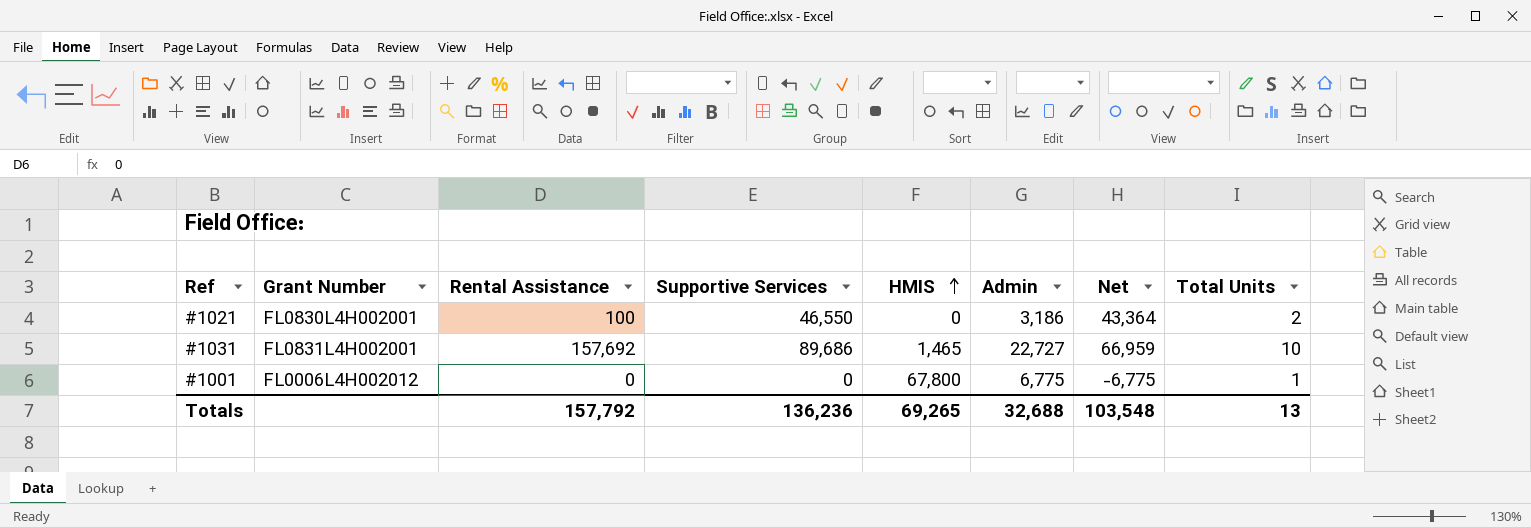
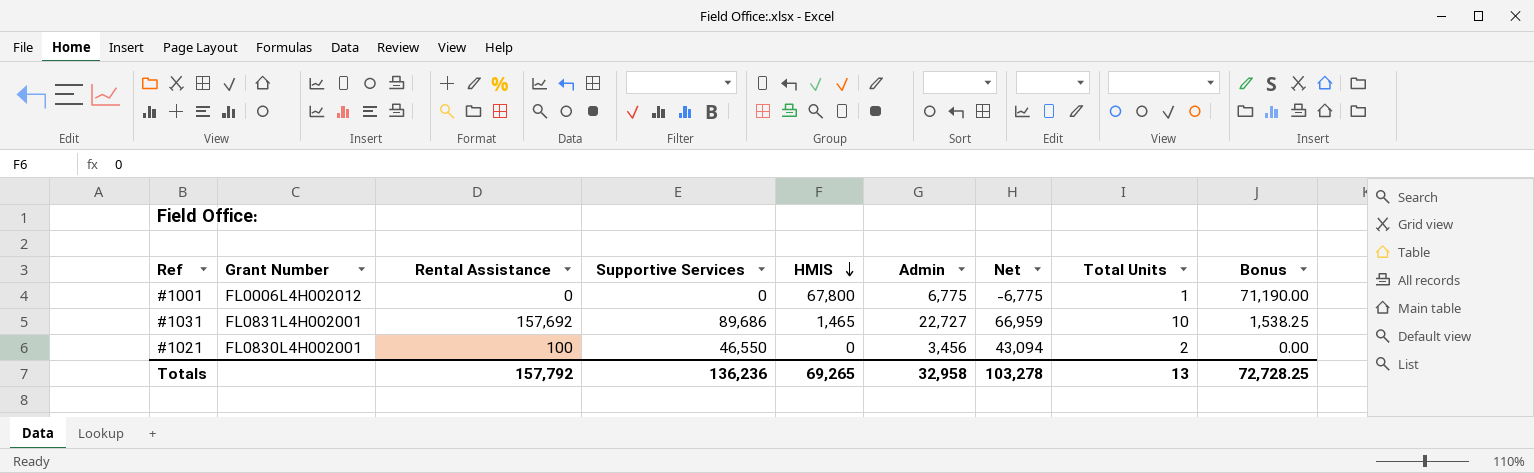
row order: HMIS ascending -> HMIS descending
column Bonus | formula: none -> [HMIS] * 1.05
#1021 | Admin: 3,186 -> 3,456
#1021 | Net: 43,364 -> 43,094
Totals | Admin: 32,688 -> 32,958
Totals | Net: 103,548 -> 103,278

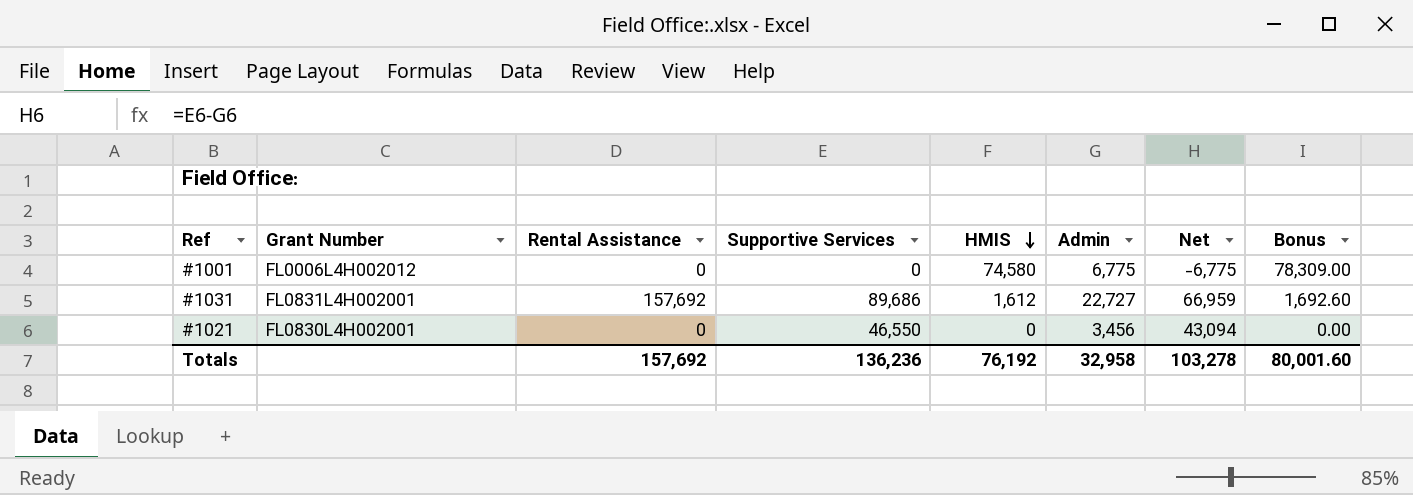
column Total Units | position: 8 -> none
#1001 | HMIS: 67,800 -> 74,580
#1001 | Bonus: 71,190.00 -> 78,309.00
#1031 | HMIS: 1,465 -> 1,612
#1031 | Bonus: 1,538.25 -> 1,692.60
#1021 | Rental Assistance: 100 -> 0
Totals | Rental Assistance: 157,792 -> 157,692
Totals | HMIS: 69,265 -> 76,192
Totals | Bonus: 72,728.25 -> 80,001.60

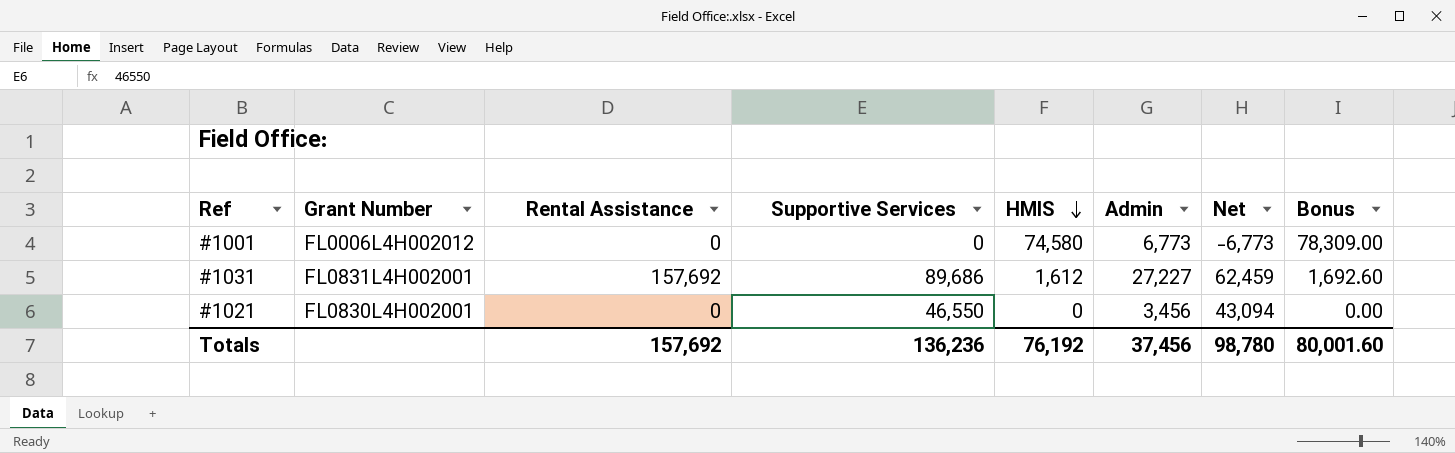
#1001 | Admin: 6,775 -> 6,773
#1001 | Net: -6,775 -> -6,773
#1031 | Admin: 22,727 -> 27,227
#1031 | Net: 66,959 -> 62,459
Totals | Admin: 32,958 -> 37,456
Totals | Net: 103,278 -> 98,780

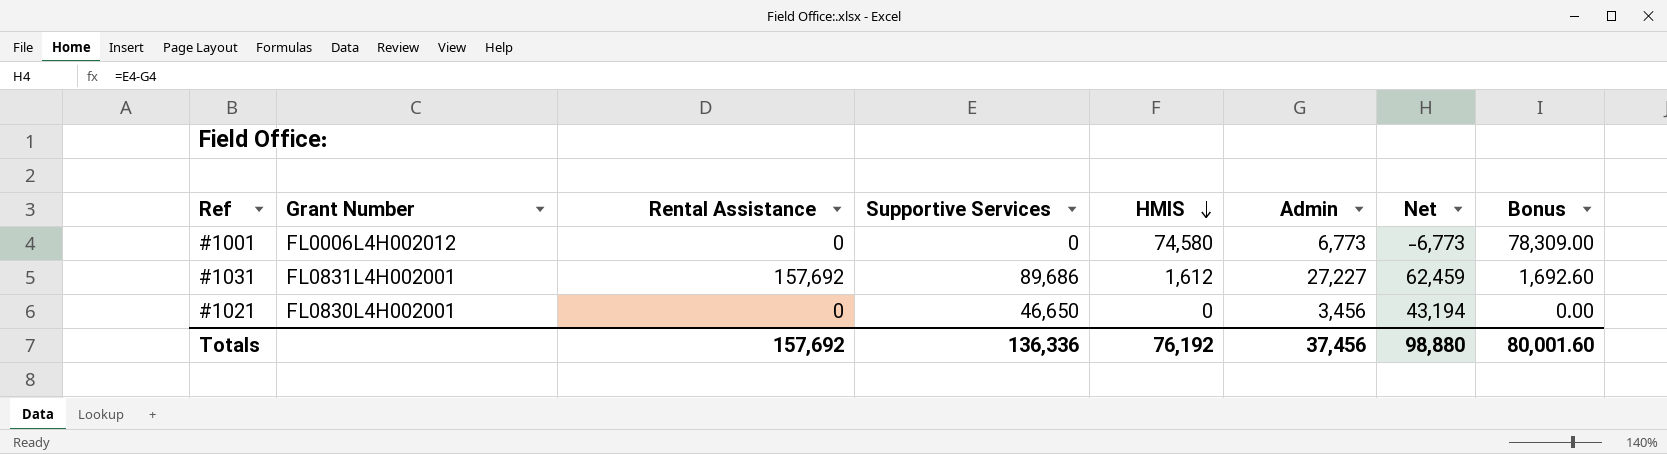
#1021 | Supportive Services: 46,550 -> 46,650
#1021 | Net: 43,094 -> 43,194
Totals | Supportive Services: 136,236 -> 136,336
Totals | Net: 98,780 -> 98,880

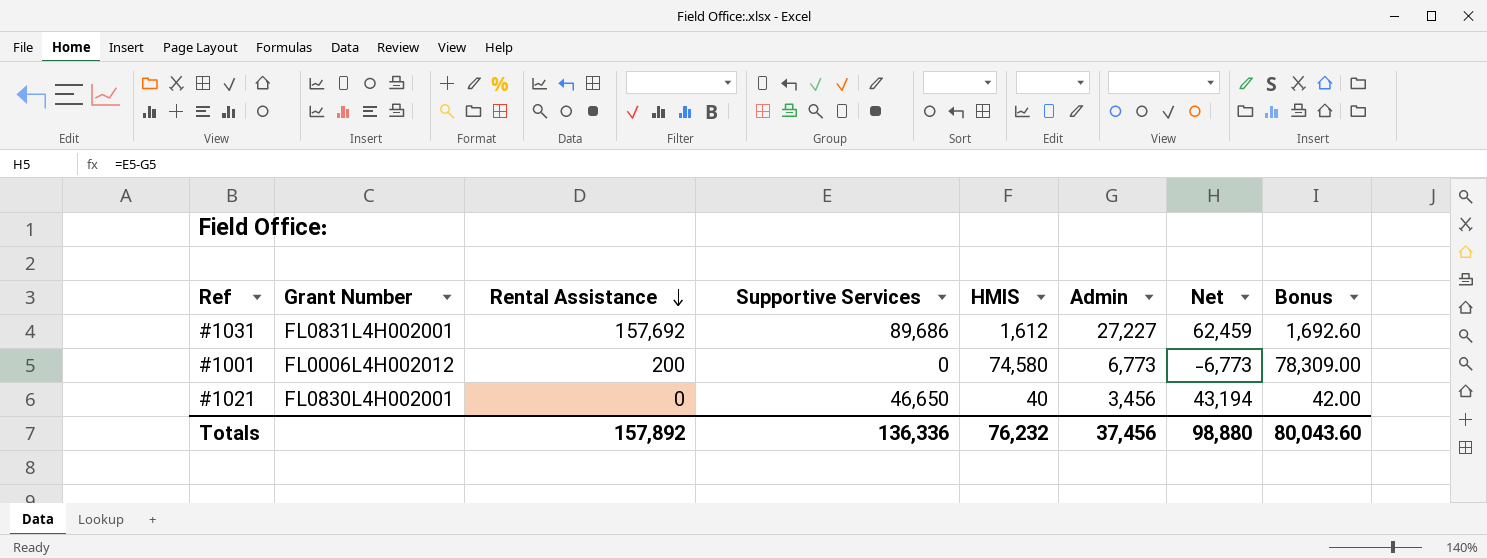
row order: HMIS descending -> Rental Assistance descending
#1001 | Rental Assistance: 0 -> 200
#1021 | HMIS: 0 -> 40
#1021 | Bonus: 0.00 -> 42.00
Totals | Rental Assistance: 157,692 -> 157,892
Totals | HMIS: 76,192 -> 76,232
Totals | Bonus: 80,001.60 -> 80,043.60

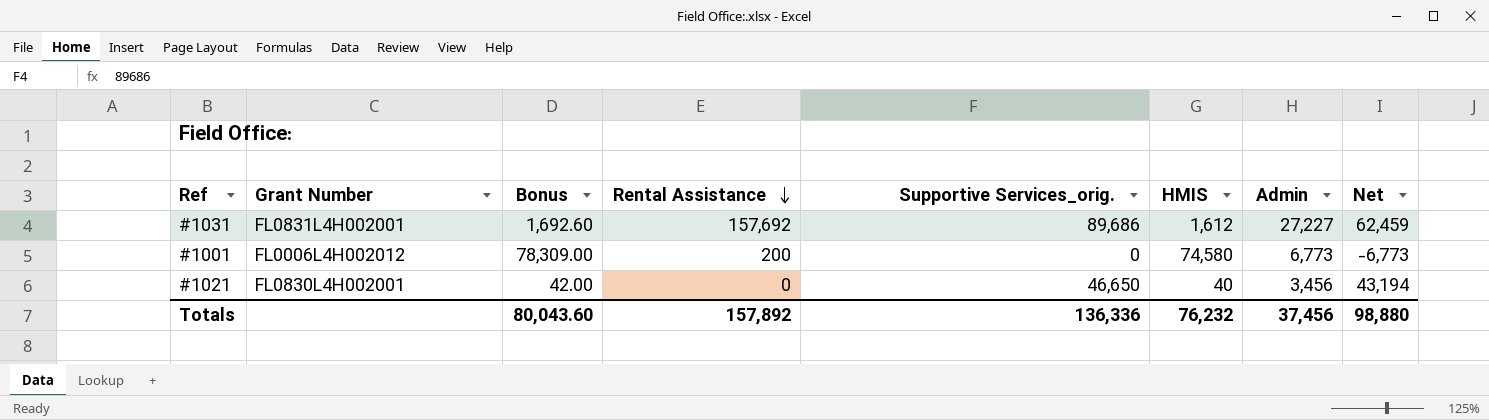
column Bonus | position: 8 -> 3
column name: Supportive Services -> Supportive Services_orig.

